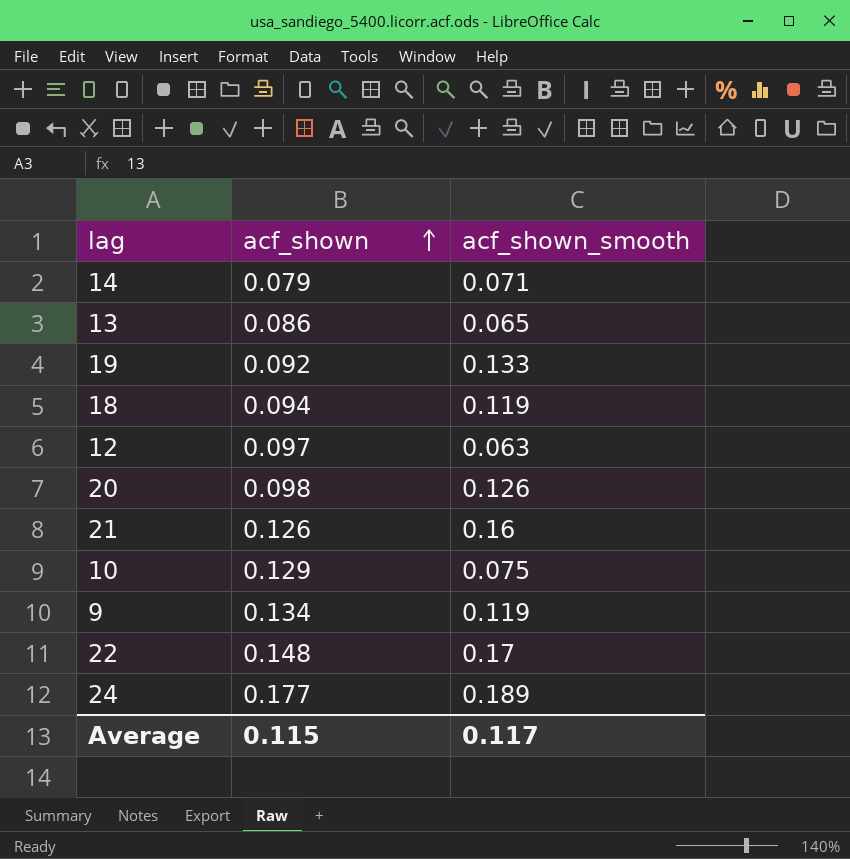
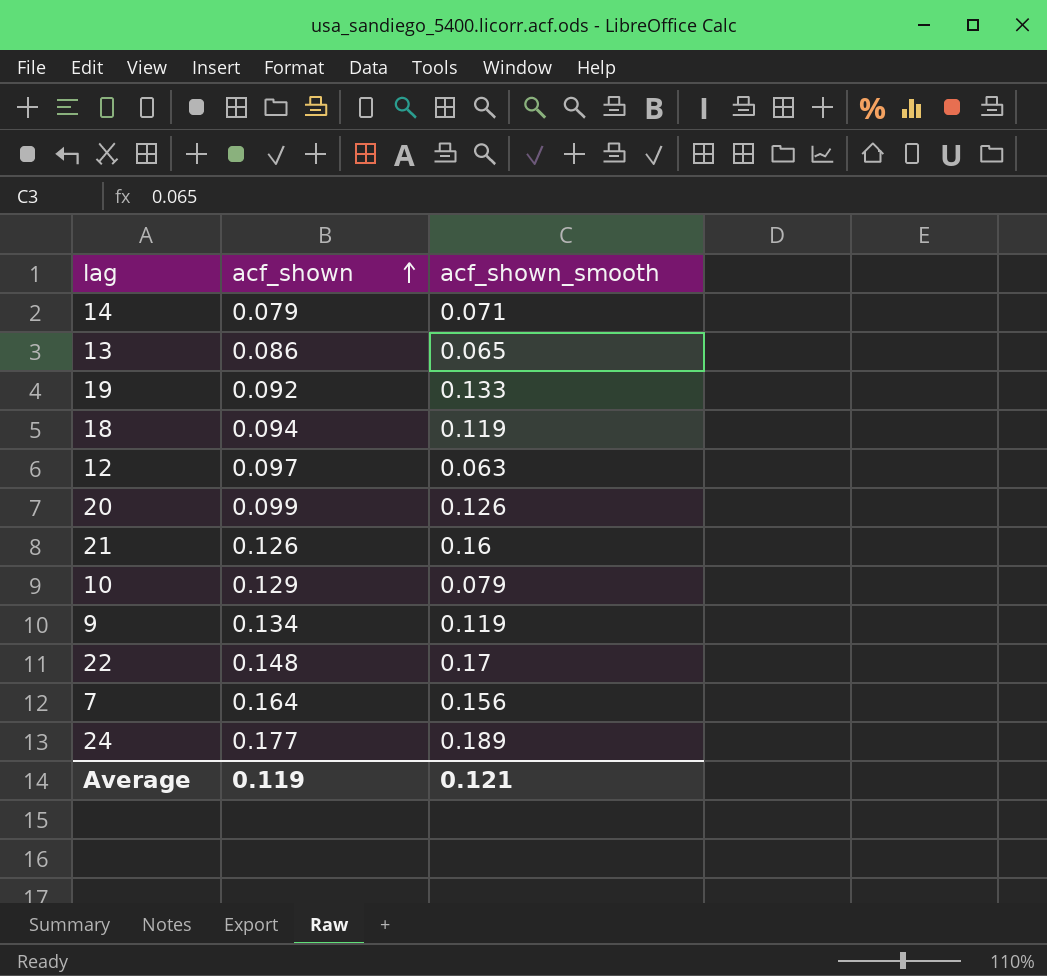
20 | acf_shown: 0.098 -> 0.099
10 | acf_shown_smooth: 0.075 -> 0.079
row 7: none -> 0.164 | 0.156
Average | acf_shown: 0.115 -> 0.119
Average | acf_shown_smooth: 0.117 -> 0.121

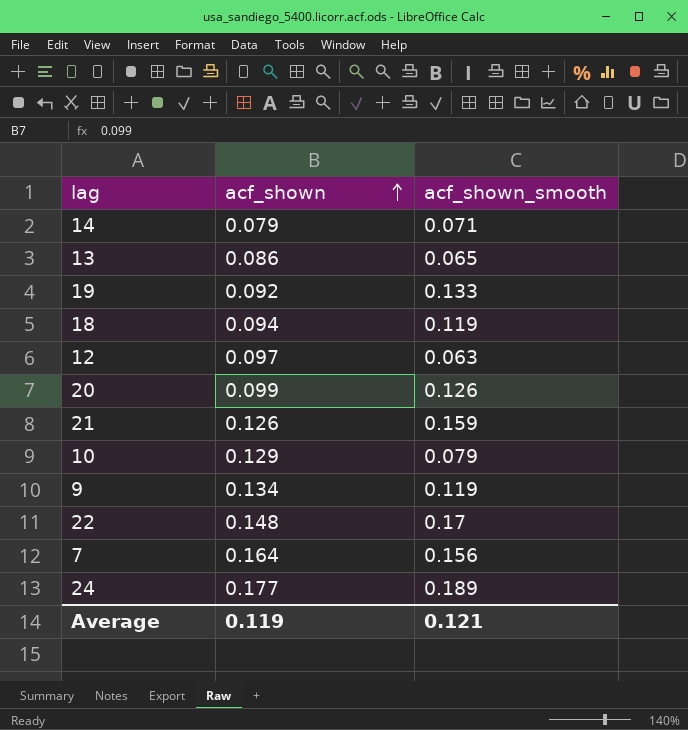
21 | acf_shown_smooth: 0.16 -> 0.159

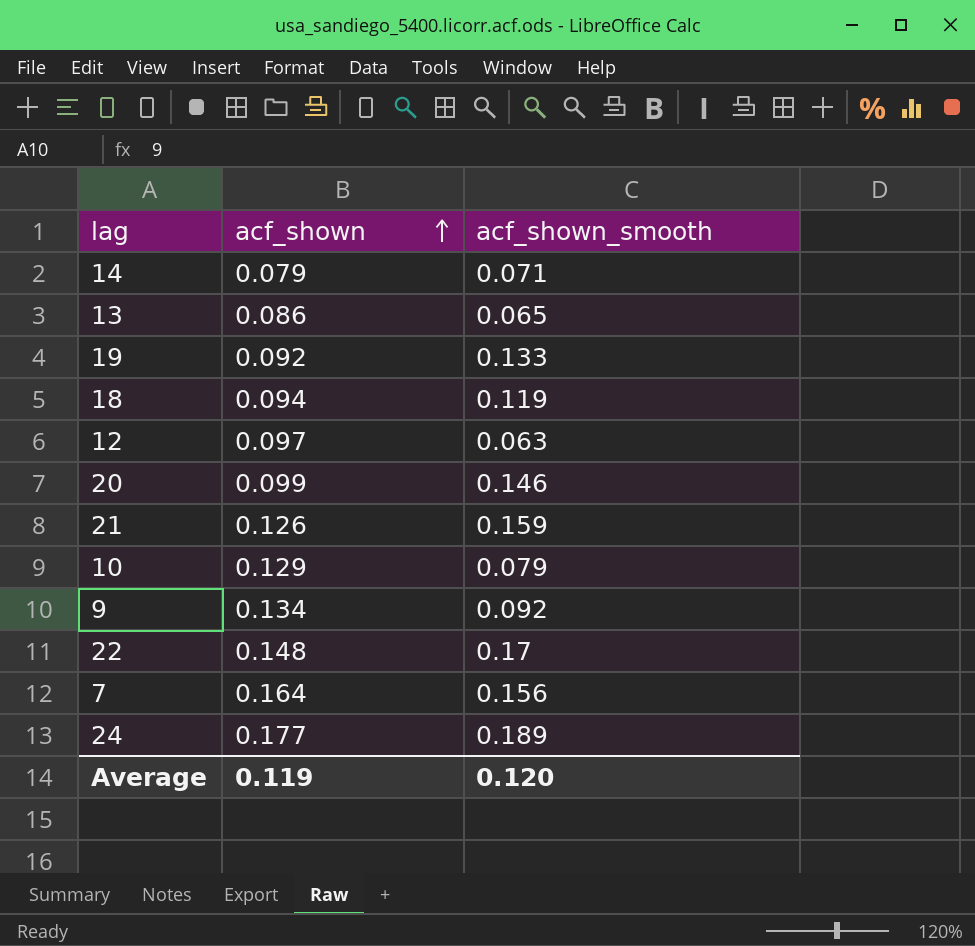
20 | acf_shown_smooth: 0.126 -> 0.146
9 | acf_shown_smooth: 0.119 -> 0.092
Average | acf_shown_smooth: 0.121 -> 0.120

